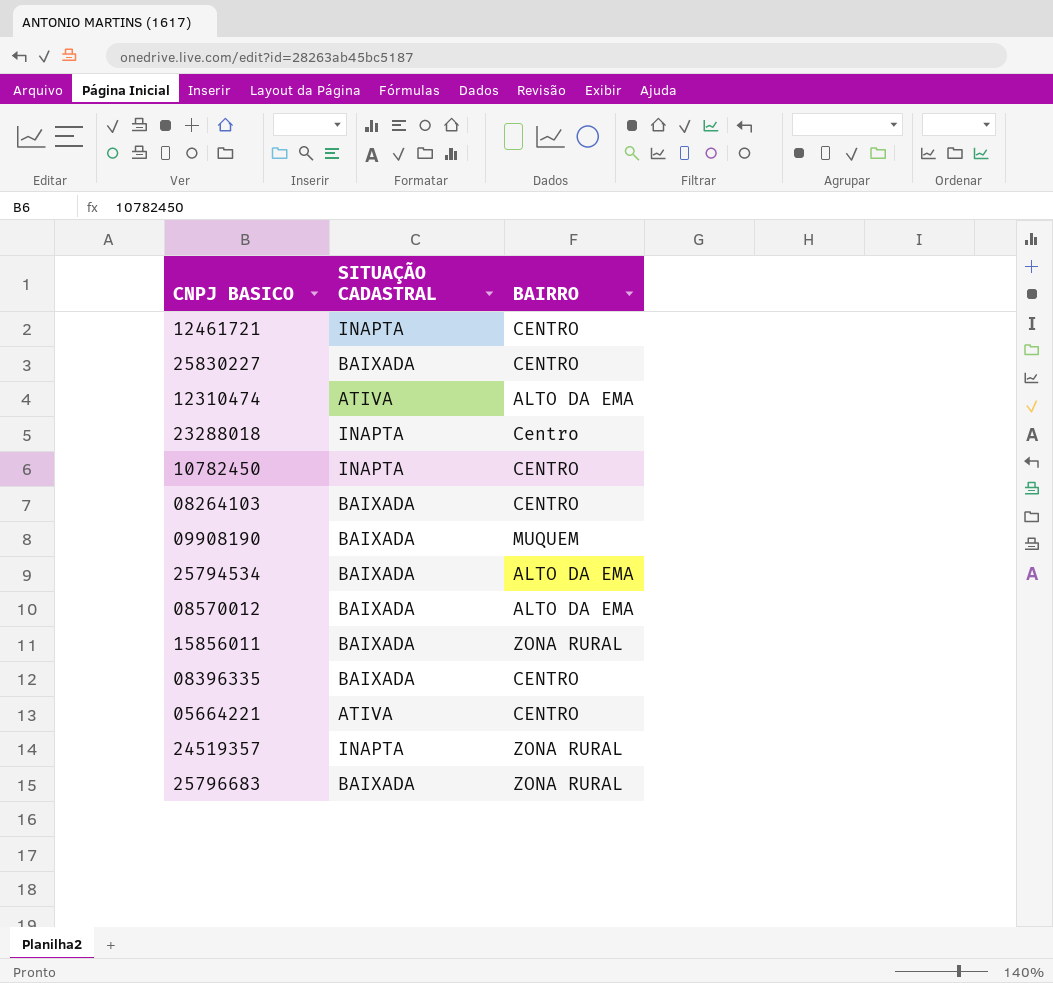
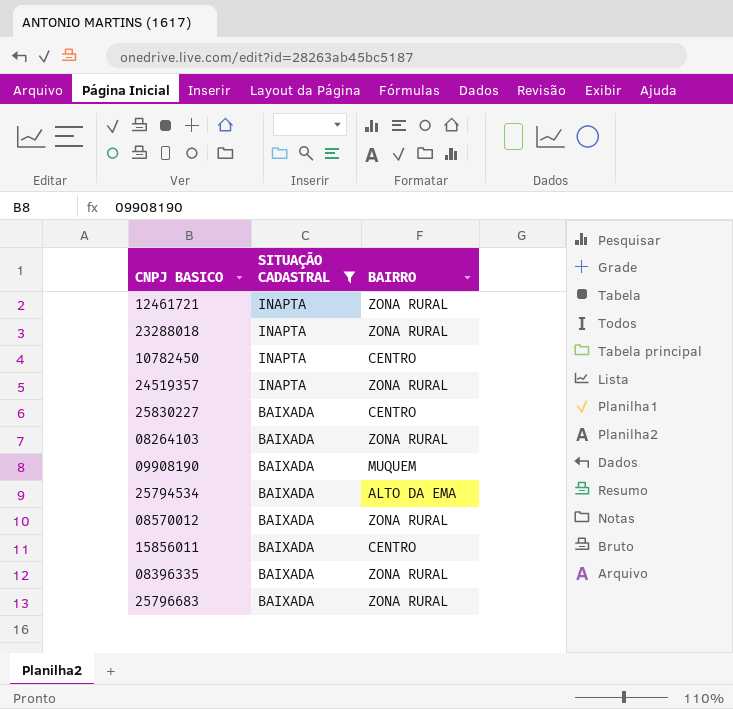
filter: none -> SITUAÇÃO CADASTRAL != ATIVA
row order: none -> SITUAÇÃO CADASTRAL descending
12461721 | BAIRRO: CENTRO -> ZONA RURAL
23288018 | BAIRRO: Centro -> ZONA RURAL
08264103 | BAIRRO: CENTRO -> ZONA RURAL
08570012 | BAIRRO: ALTO DA EMA -> ZONA RURAL
15856011 | BAIRRO: ZONA RURAL -> CENTRO
08396335 | BAIRRO: CENTRO -> ZONA RURAL

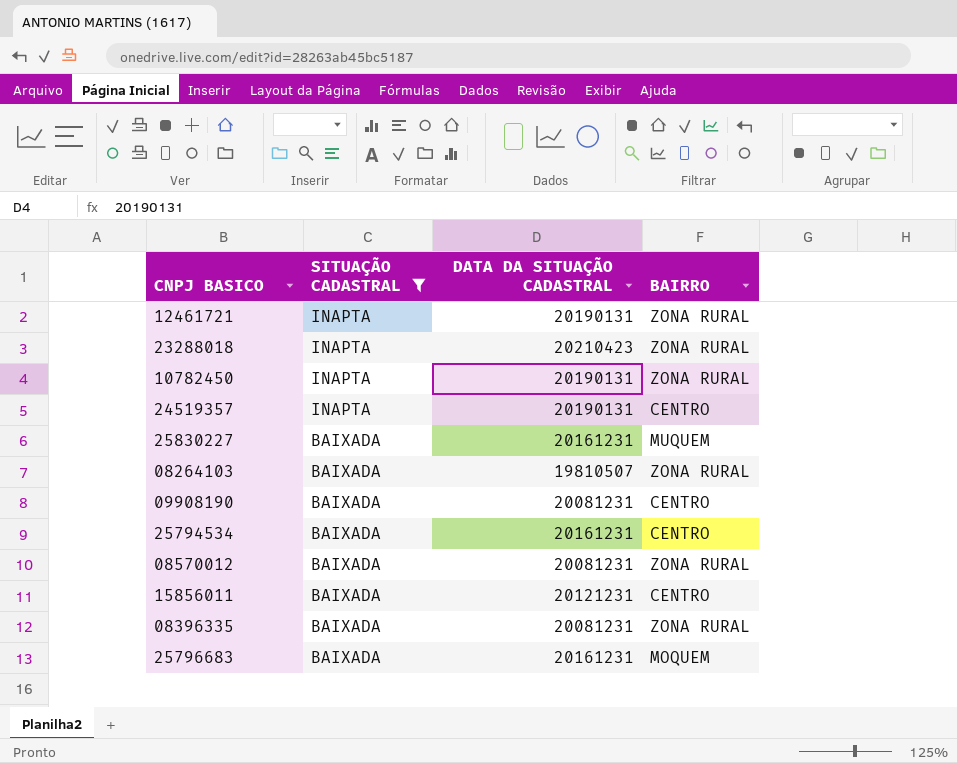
column DATA DA SITUAÇÃO CADASTRAL | position: none -> 3
10782450 | BAIRRO: CENTRO -> ZONA RURAL
24519357 | BAIRRO: ZONA RURAL -> CENTRO
25830227 | BAIRRO: CENTRO -> MUQUEM
09908190 | BAIRRO: MUQUEM -> CENTRO
25794534 | BAIRRO: ALTO DA EMA -> CENTRO
25796683 | BAIRRO: ZONA RURAL -> MOQUEM

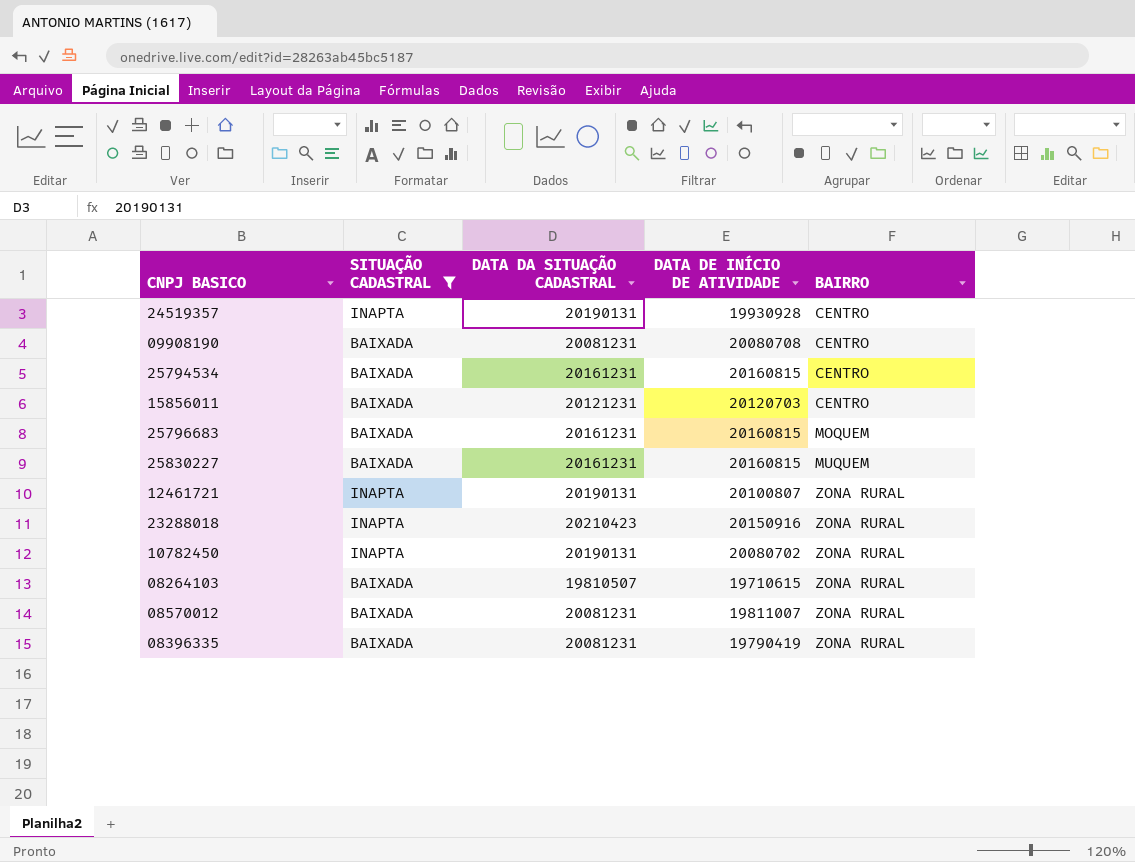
row order: SITUAÇÃO CADASTRAL descending -> BAIRRO ascending
column DATA DE INÍCIO DE ATIVIDADE | position: none -> 4

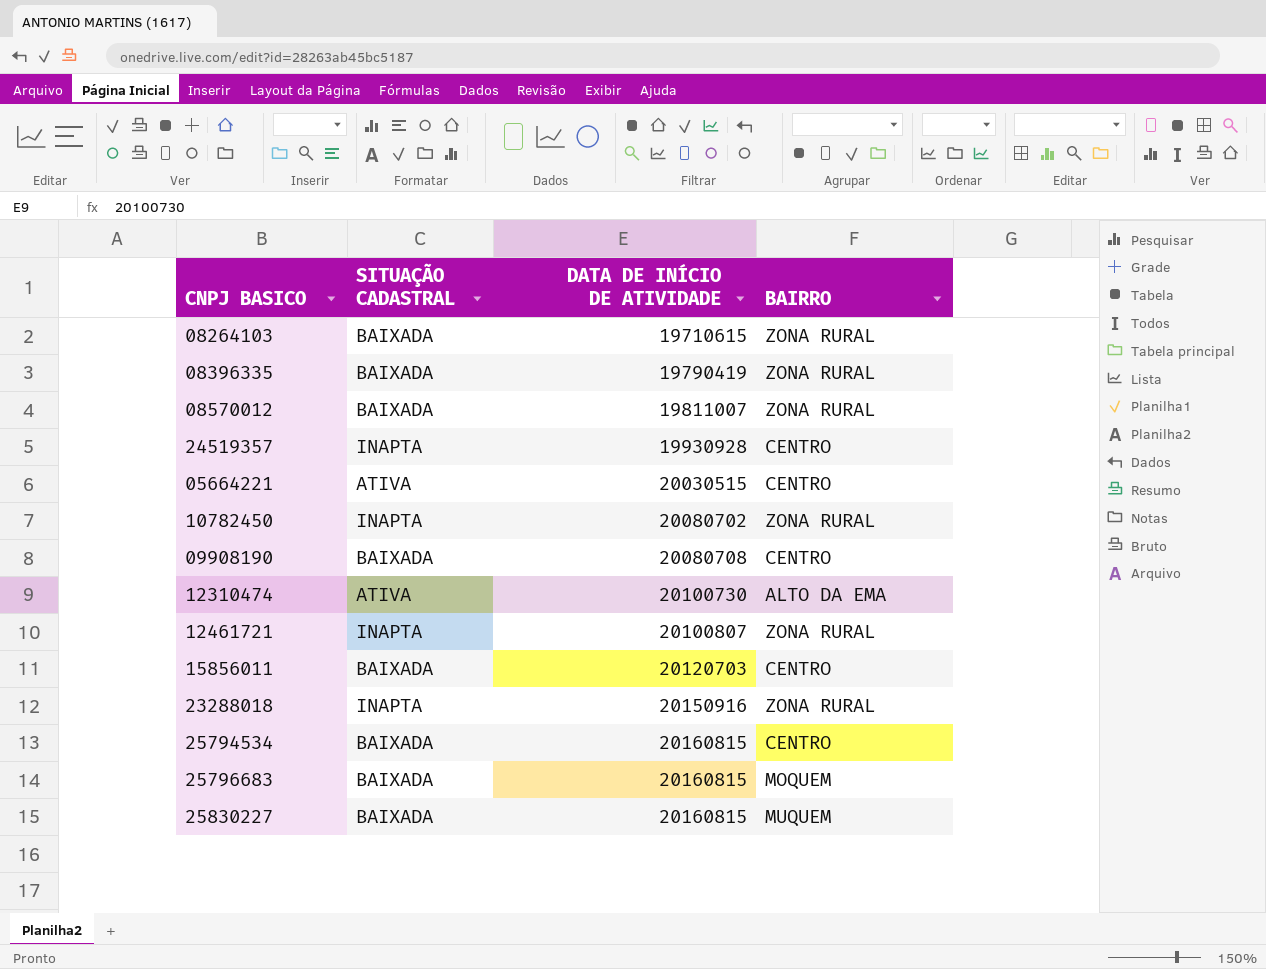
filter: SITUAÇÃO CADASTRAL != ATIVA -> none
row order: BAIRRO ascending -> DATA DE INÍCIO DE ATIVIDADE ascending
column DATA DA SITUAÇÃO CADASTRAL | position: 3 -> none

